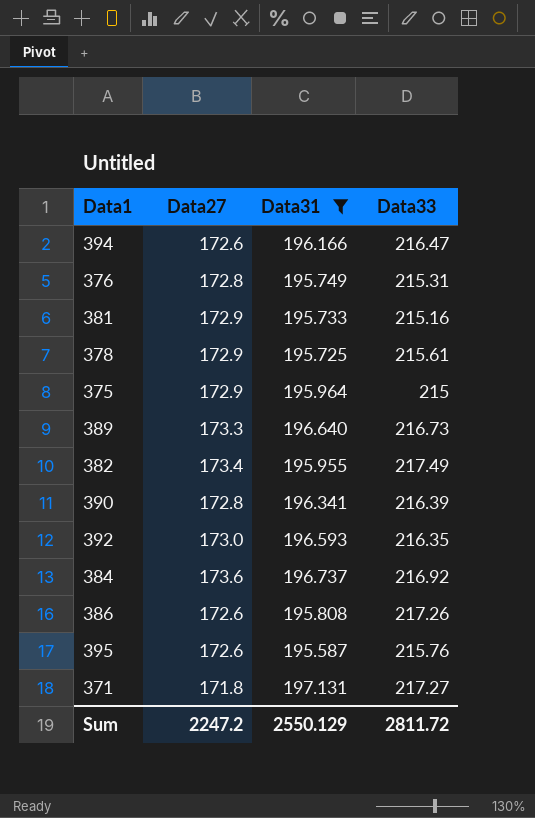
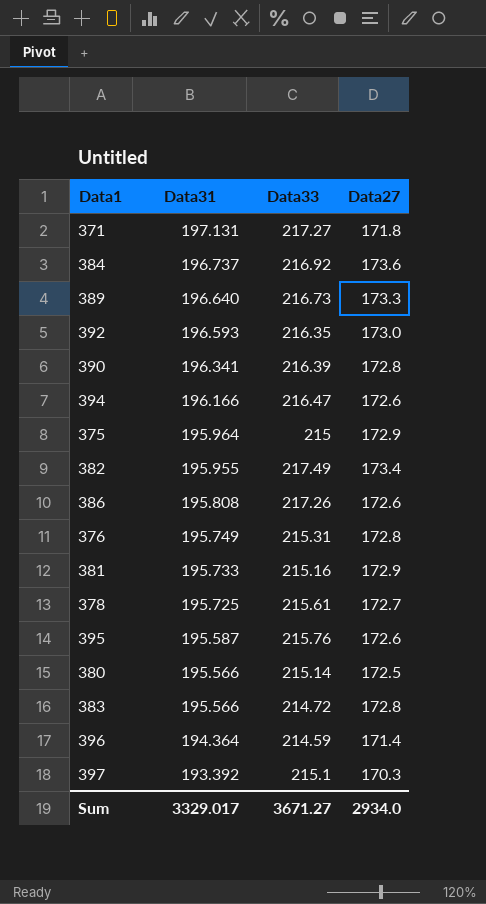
filter: Data31 >= 195.587 -> none
row order: none -> Data31 descending
column Data27 | position: 2 -> 4
378 | Data27: 172.9 -> 172.7
Sum | Data31: 2550.129 -> 3329.017
Sum | Data33: 2811.72 -> 3671.27
Sum | Data27: 2247.2 -> 2934.0

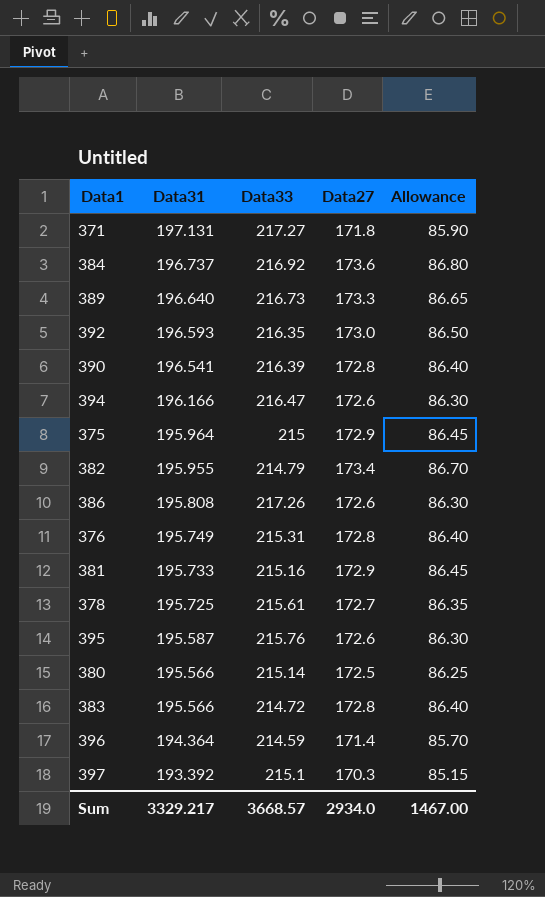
column Allowance | formula: none -> [Data27] * 0.5
390 | Data31: 196.341 -> 196.541
382 | Data33: 217.49 -> 214.79
Sum | Data31: 3329.017 -> 3329.217
Sum | Data33: 3671.27 -> 3668.57

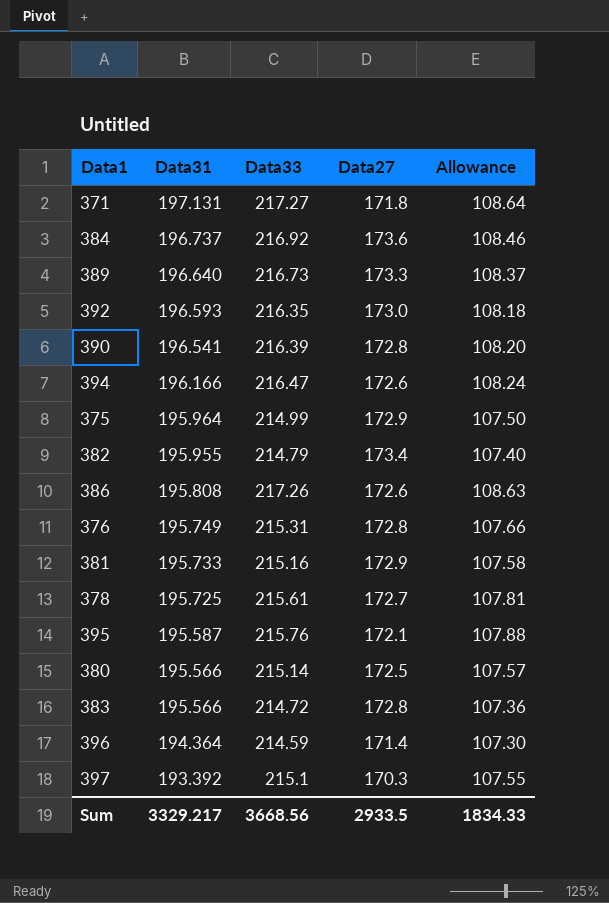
column Allowance | formula: [Data27] * 0.5 -> [Data33] * 0.5
375 | Data33: 215 -> 214.99
395 | Data27: 172.6 -> 172.1
Sum | Data33: 3668.57 -> 3668.56
Sum | Data27: 2934.0 -> 2933.5
Sum | Allowance: 1467.00 -> 1834.33

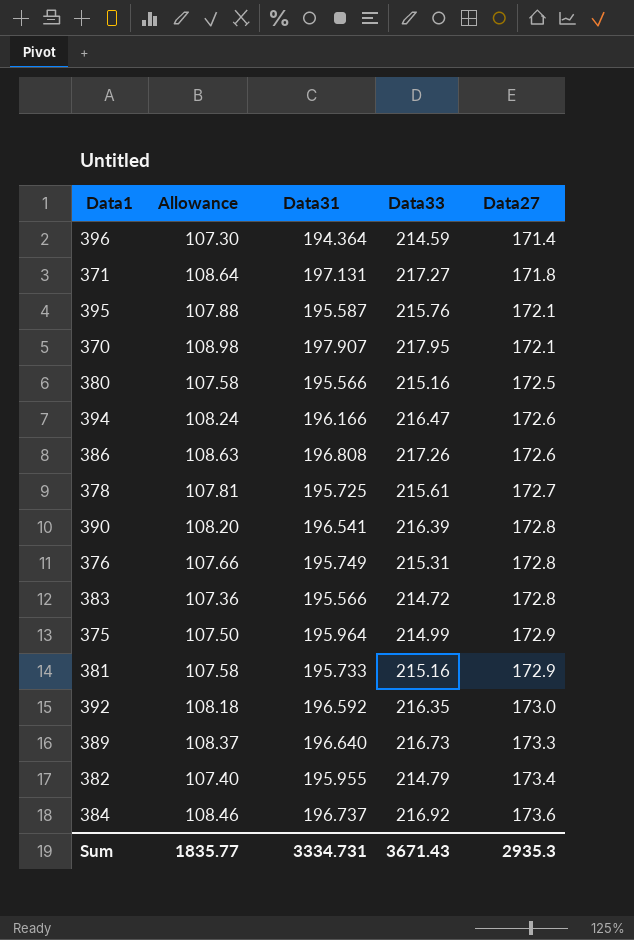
row order: Data31 descending -> Data27 ascending
column Allowance | position: 5 -> 2
row 397: 193.392 | 215.1 | 170.3 | 107.55 -> none
row 370: none -> 108.98 | 197.907 | 217.95 | 172.1
380 | Allowance: 107.57 -> 107.58
380 | Data33: 215.14 -> 215.16
386 | Data31: 195.808 -> 196.808
392 | Data31: 196.593 -> 196.592
Sum | Allowance: 1834.33 -> 1835.77
Sum | Data31: 3329.217 -> 3334.731
Sum | Data33: 3668.56 -> 3671.43
Sum | Data27: 2933.5 -> 2935.3

